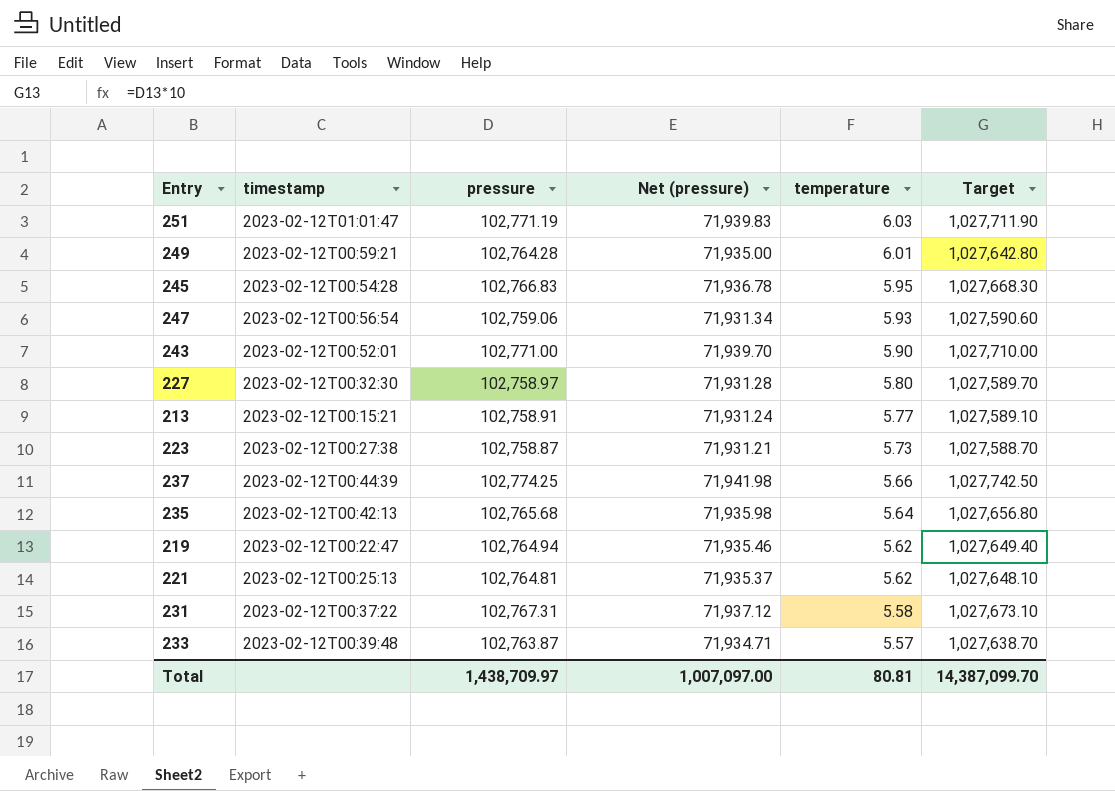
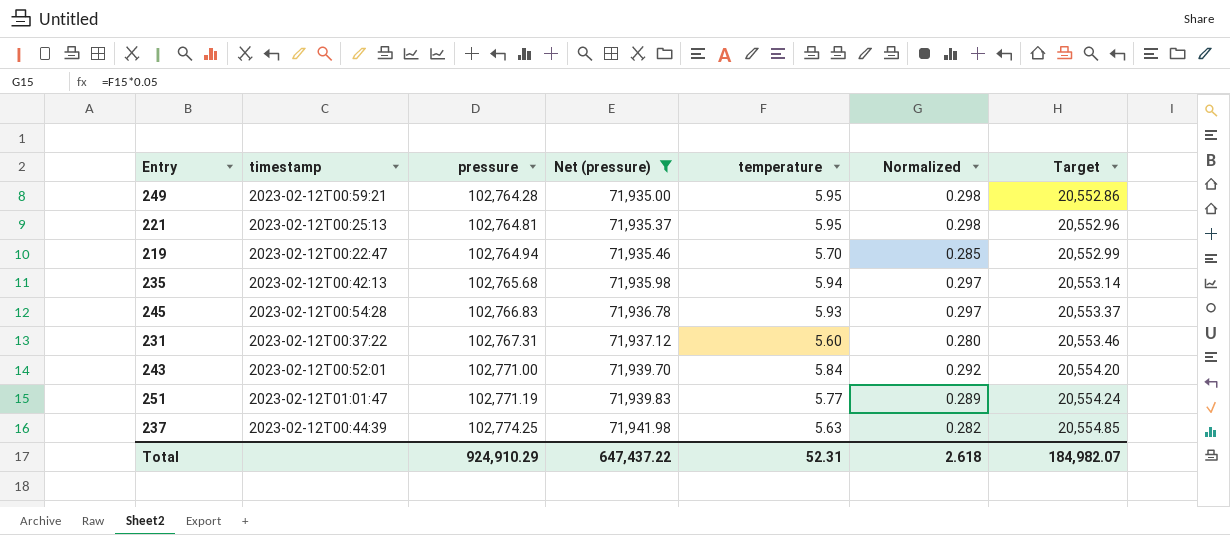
filter: none -> Net (pressure) >= 71,935.00
row order: temperature descending -> pressure ascending
column Normalized | formula: none -> [temperature] * 0.05
column Target | formula: [pressure] * 10 -> [pressure] * 0.2
249 | temperature: 6.01 -> 5.95
221 | temperature: 5.62 -> 5.95
219 | temperature: 5.62 -> 5.70
235 | temperature: 5.64 -> 5.94
245 | temperature: 5.95 -> 5.93
231 | temperature: 5.58 -> 5.60
243 | temperature: 5.90 -> 5.84
251 | temperature: 6.03 -> 5.77
237 | temperature: 5.66 -> 5.63
Total | pressure: 1,438,709.97 -> 924,910.29
Total | Net (pressure): 1,007,097.00 -> 647,437.22
Total | temperature: 80.81 -> 52.31
Total | Target: 14,387,099.70 -> 184,982.07

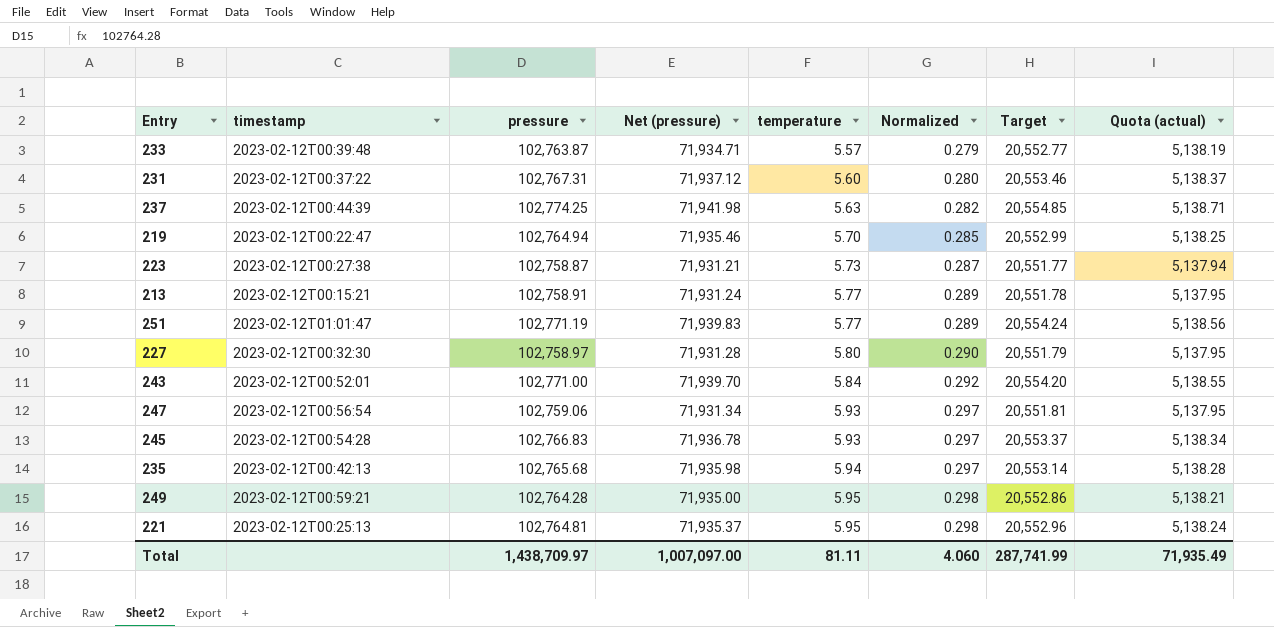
filter: Net (pressure) >= 71,935.00 -> none
row order: pressure ascending -> temperature ascending
column Quota (actual) | formula: none -> [pressure] * 0.05
Total | pressure: 924,910.29 -> 1,438,709.97
Total | Net (pressure): 647,437.22 -> 1,007,097.00
Total | temperature: 52.31 -> 81.11
Total | Normalized: 2.618 -> 4.060
Total | Target: 184,982.07 -> 287,741.99

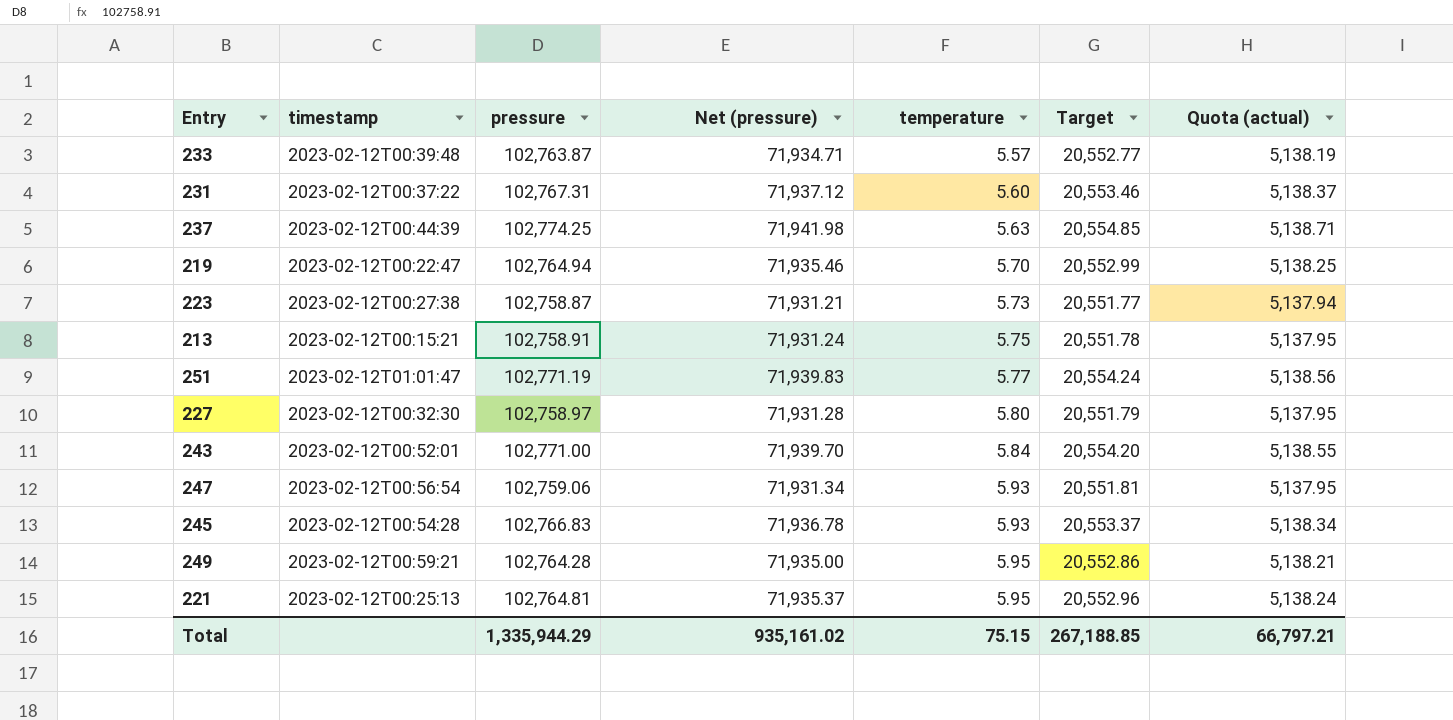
column Normalized | formula: [temperature] * 0.05 -> none
row 235: 2023-02-12T00:42:13 | 102,765.68 | 71,935.98 | 5.94 | 0.297 | 20,553.14 | 5,138.28 -> none
213 | temperature: 5.77 -> 5.75
Total | pressure: 1,438,709.97 -> 1,335,944.29
Total | Net (pressure): 1,007,097.00 -> 935,161.02
Total | temperature: 81.11 -> 75.15
Total | Target: 287,741.99 -> 267,188.85
Total | Quota (actual): 71,935.49 -> 66,797.21

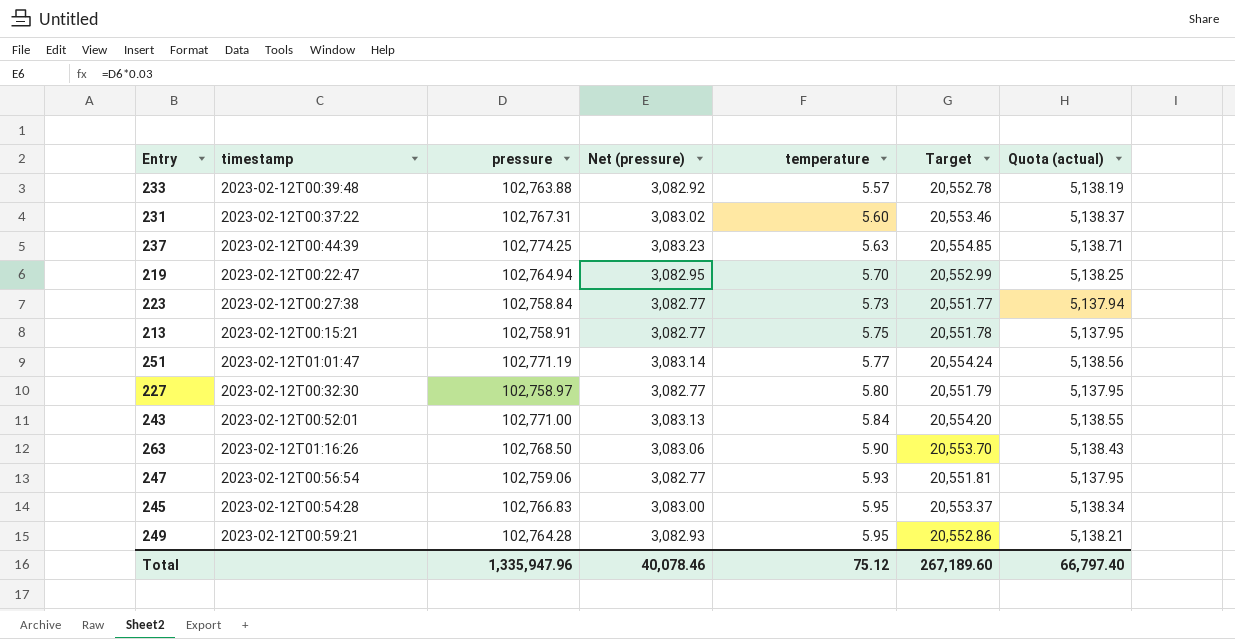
column Net (pressure) | formula: [pressure] * 0.7 -> [pressure] * 0.03
row 221: 2023-02-12T00:25:13 | 102,764.81 | 71,935.37 | 5.95 | 20,552.96 | 5,138.24 -> none
233 | pressure: 102,763.87 -> 102,763.88
233 | Target: 20,552.77 -> 20,552.78
223 | pressure: 102,758.87 -> 102,758.84
row 263: none -> 2023-02-12T01:16:26 | 102,768.50 | 3,083.06 | 5.90 | 20,553.70 | 5,138.43
245 | temperature: 5.93 -> 5.95
Total | pressure: 1,335,944.29 -> 1,335,947.96
Total | Net (pressure): 935,161.02 -> 40,078.46
Total | temperature: 75.15 -> 75.12
Total | Target: 267,188.85 -> 267,189.60
Total | Quota (actual): 66,797.21 -> 66,797.40

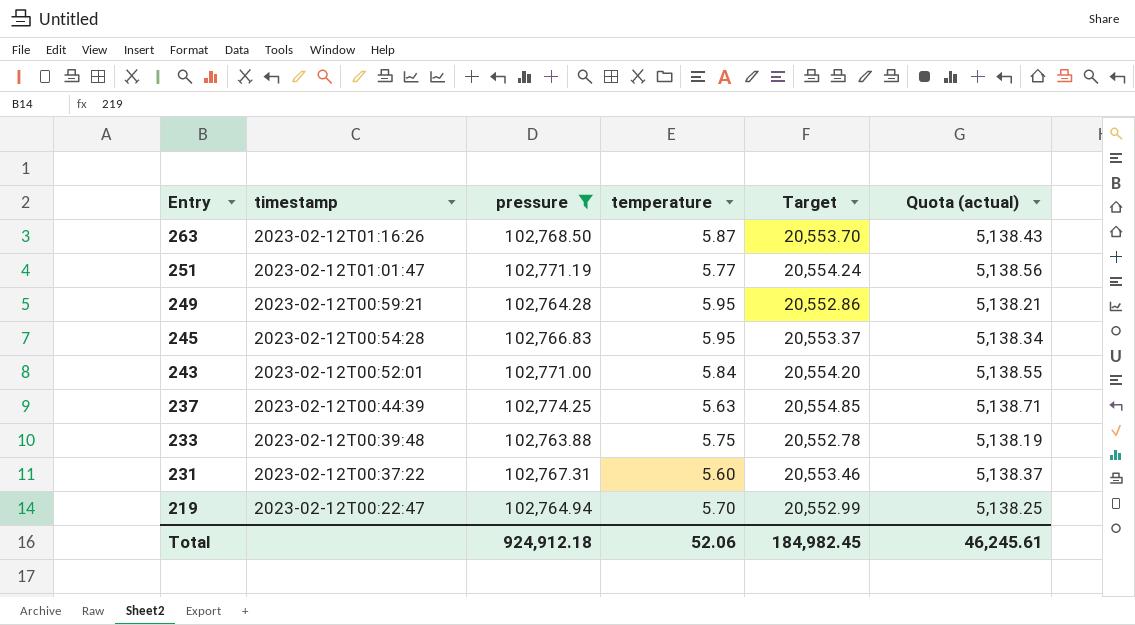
filter: none -> pressure >= 102,763.88
row order: temperature ascending -> Entry descending
column Net (pressure) | formula: [pressure] * 0.03 -> none
263 | temperature: 5.90 -> 5.87
233 | temperature: 5.57 -> 5.75
Total | pressure: 1,335,947.96 -> 924,912.18
Total | temperature: 75.12 -> 52.06
Total | Target: 267,189.60 -> 184,982.45
Total | Quota (actual): 66,797.40 -> 46,245.61

